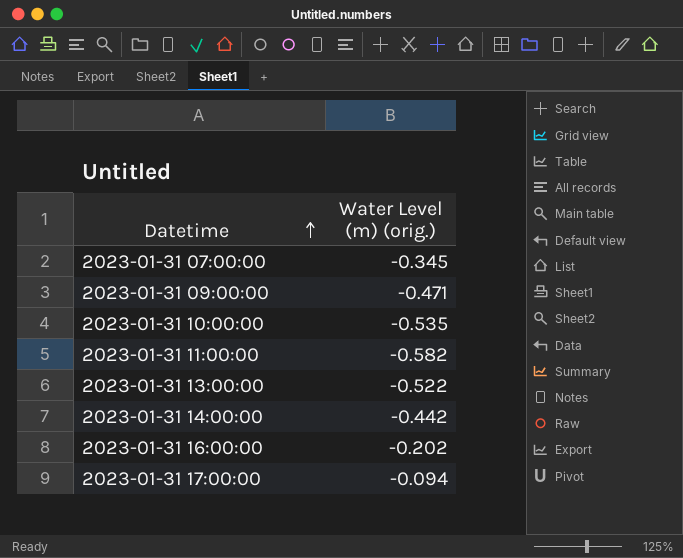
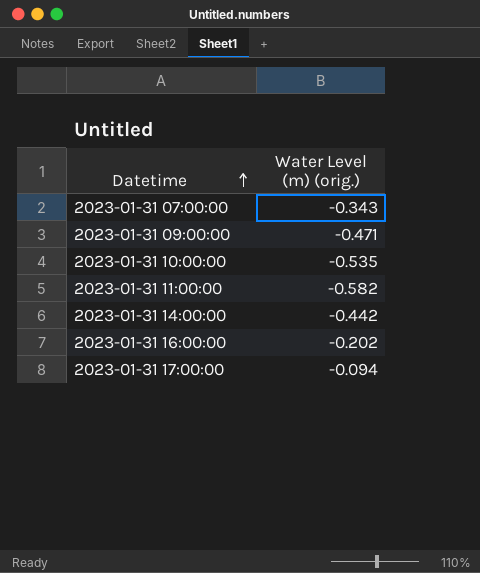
row 2023-01-31 13:00:00: -0.522 -> none
2023-01-31 07:00:00 | Water Level (m) (orig.): -0.345 -> -0.343

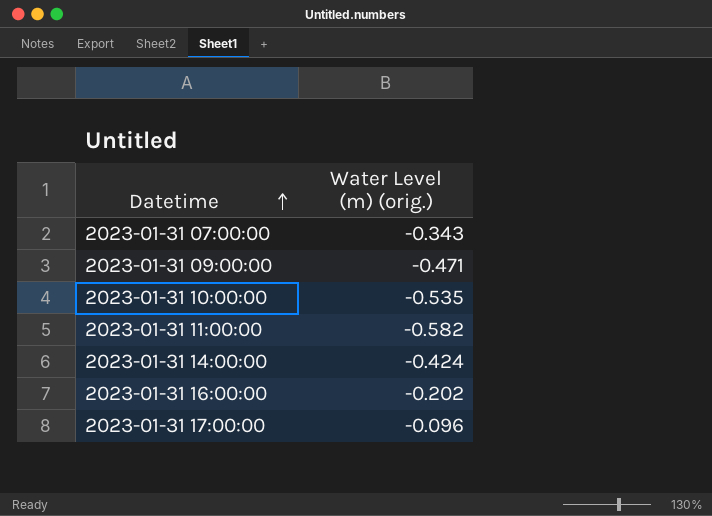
2023-01-31 14:00:00 | Water Level (m) (orig.): -0.442 -> -0.424
2023-01-31 17:00:00 | Water Level (m) (orig.): -0.094 -> -0.096

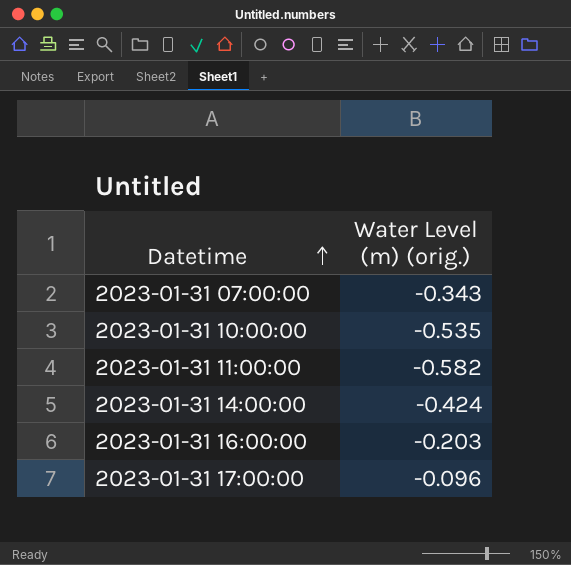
row 2023-01-31 09:00:00: -0.471 -> none
2023-01-31 16:00:00 | Water Level (m) (orig.): -0.202 -> -0.203

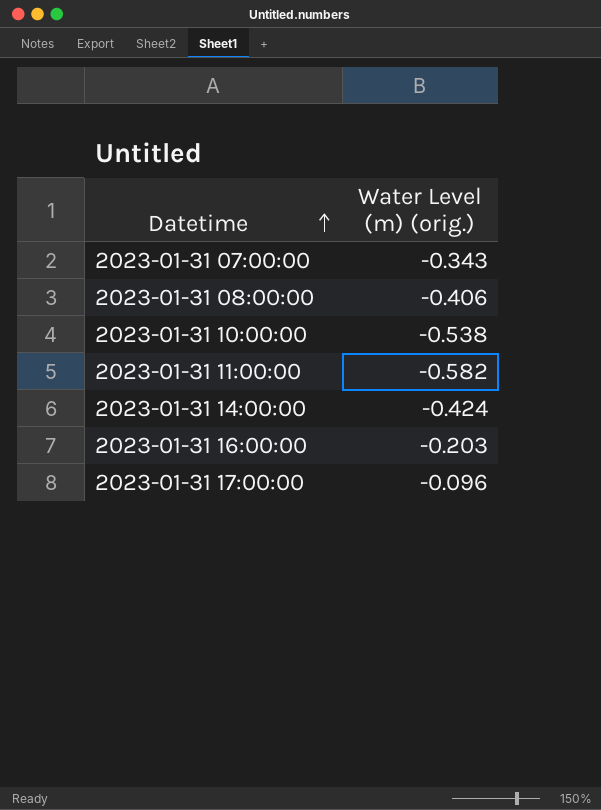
row 2023-01-31 08:00:00: none -> -0.406
2023-01-31 10:00:00 | Water Level (m) (orig.): -0.535 -> -0.538

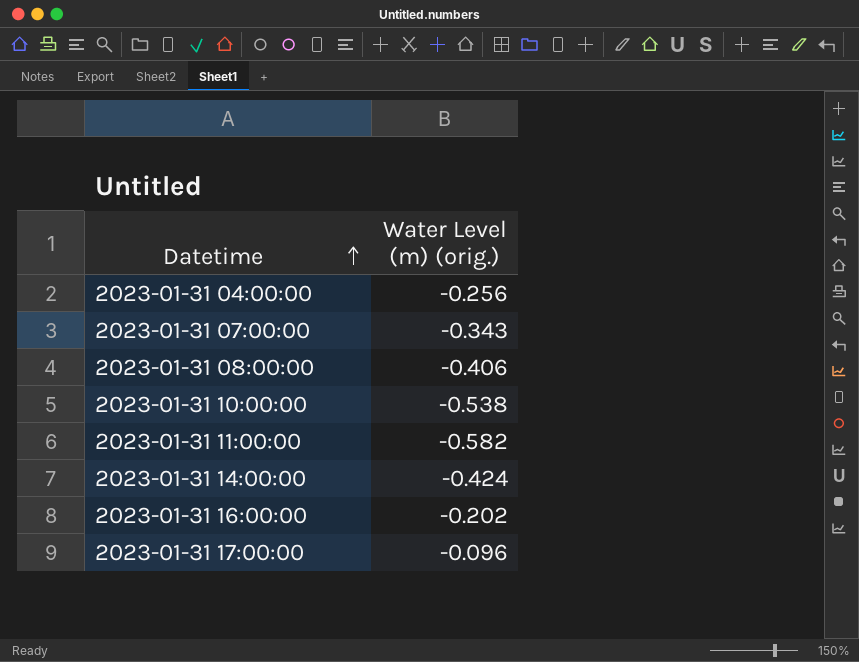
row 2023-01-31 04:00:00: none -> -0.256
2023-01-31 16:00:00 | Water Level (m) (orig.): -0.203 -> -0.202

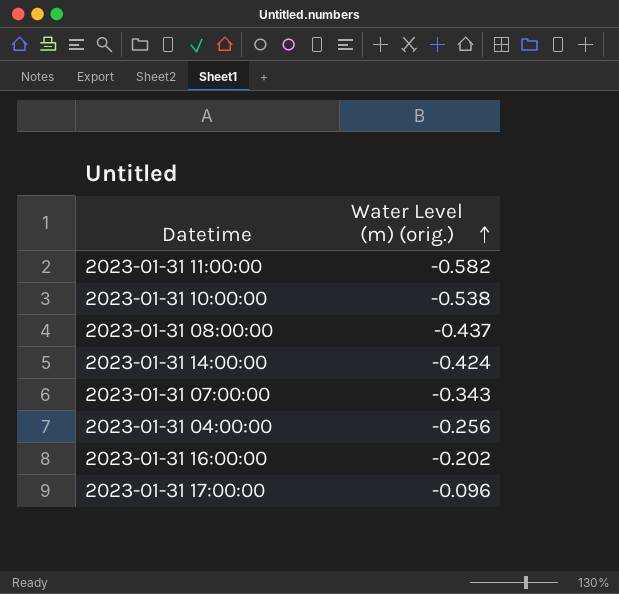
row order: Datetime ascending -> Water Level (m) (orig.) ascending
2023-01-31 08:00:00 | Water Level (m) (orig.): -0.406 -> -0.437

